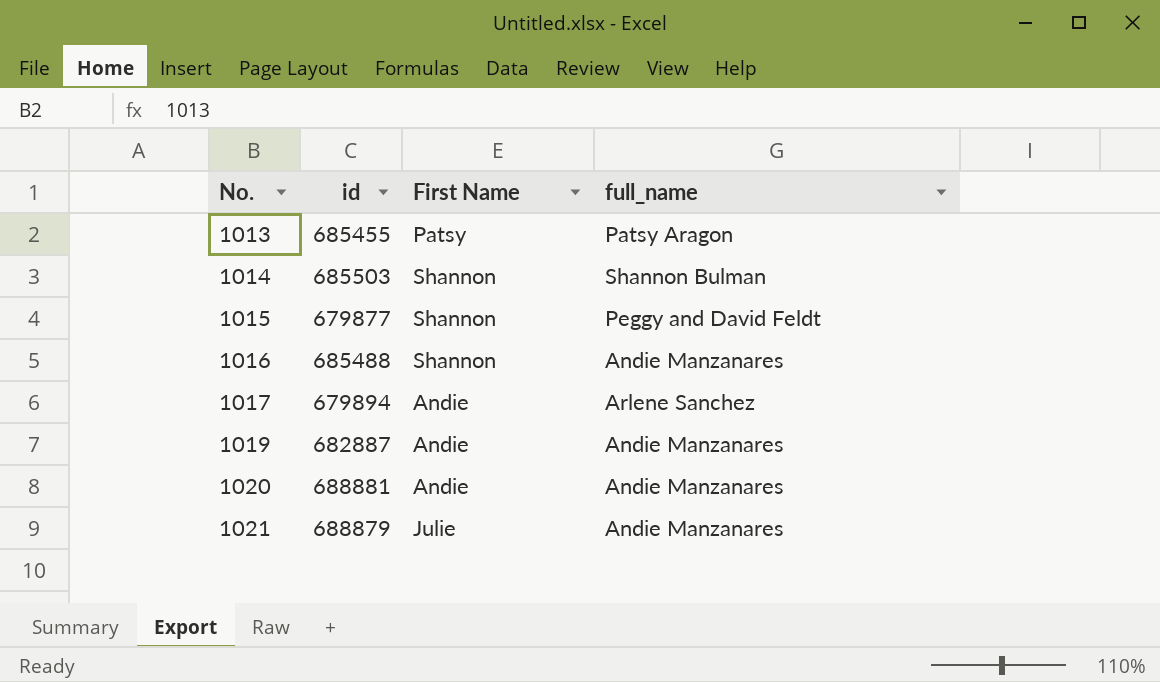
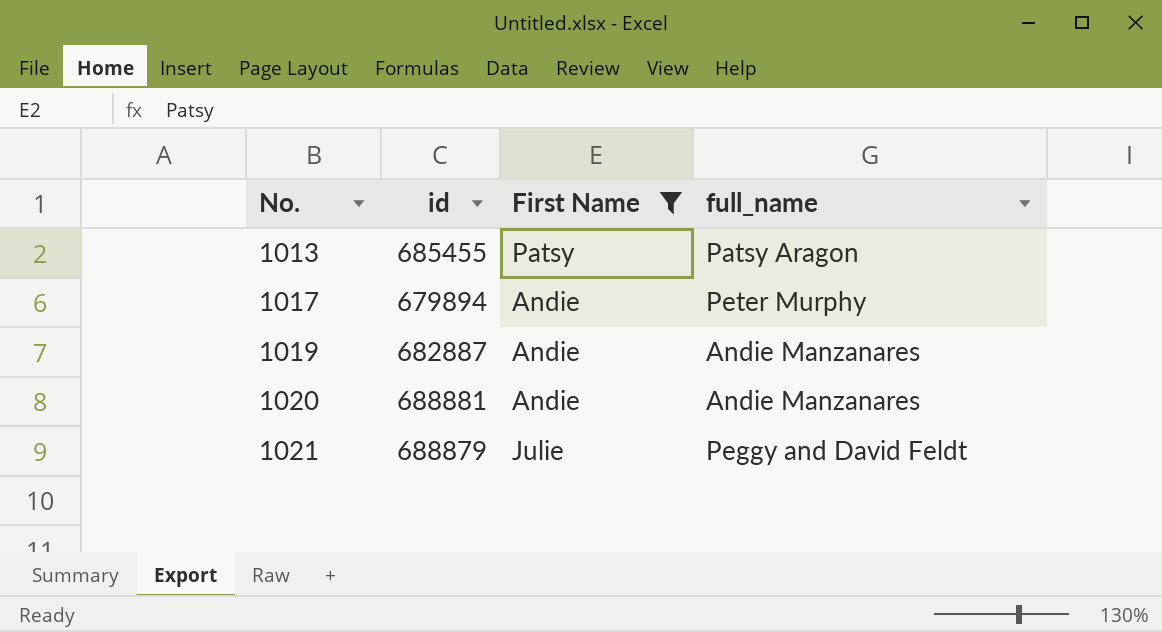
filter: none -> First Name != Shannon
1017 | full_name: Arlene Sanchez -> Peter Murphy
1021 | full_name: Andie Manzanares -> Peggy and David Feldt

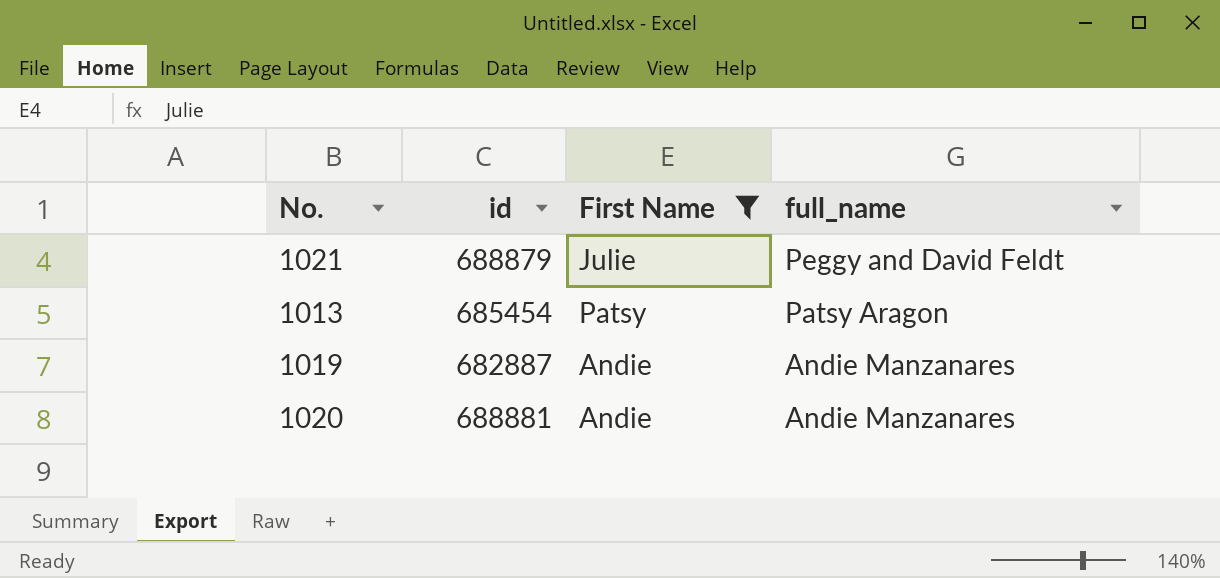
row order: No. ascending -> full_name descending
row 1017: 679894 | Andie | Peter Murphy -> none
1013 | id: 685455 -> 685454

